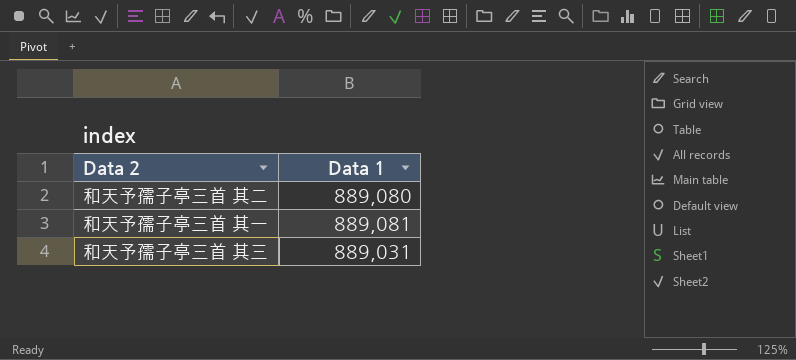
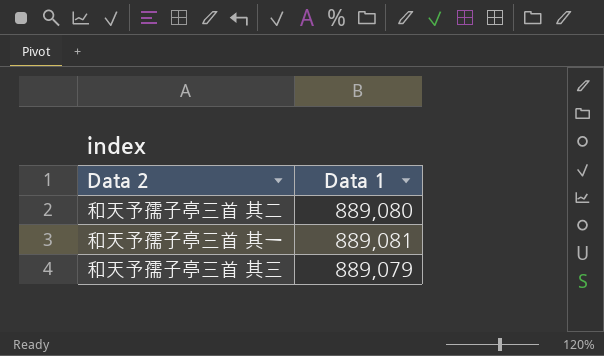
和天予孺子亭三首 其三 | Data 1: 889,031 -> 889,079

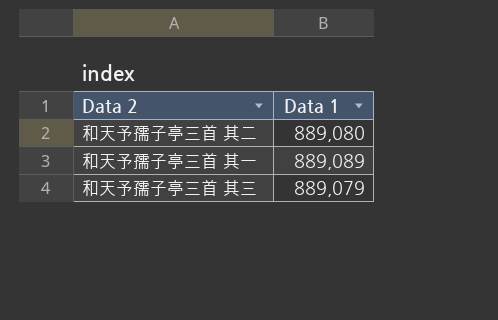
和天予孺子亭三首 其一 | Data 1: 889,081 -> 889,089

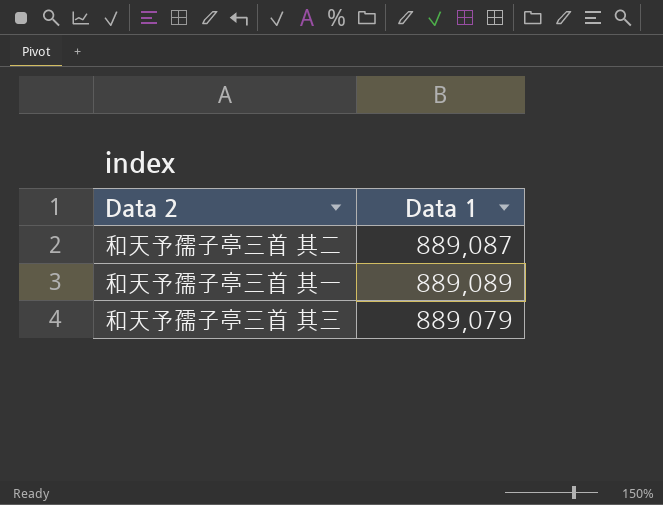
和天予孺子亭三首 其二 | Data 1: 889,080 -> 889,087

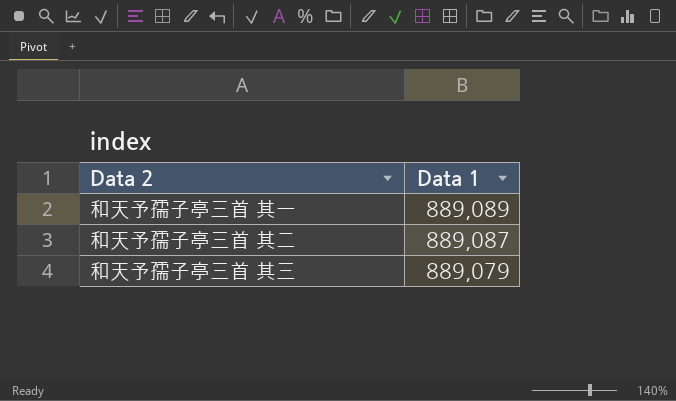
row order: none -> Data 1 descending

